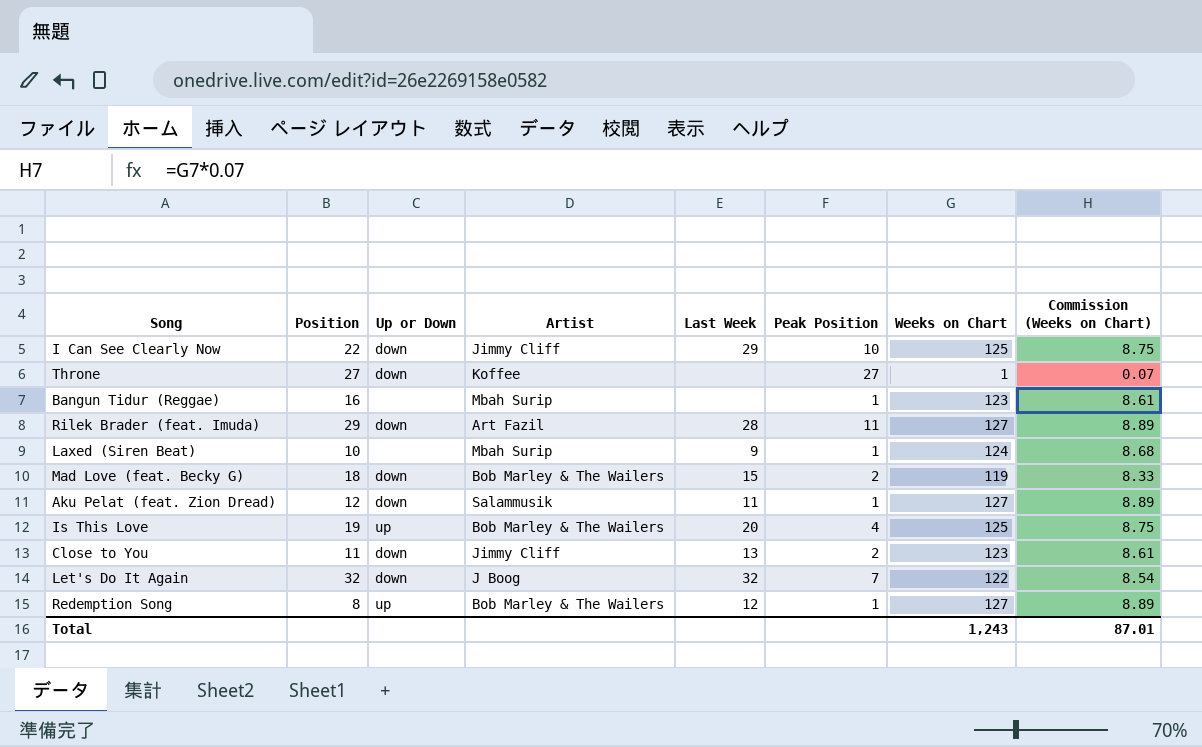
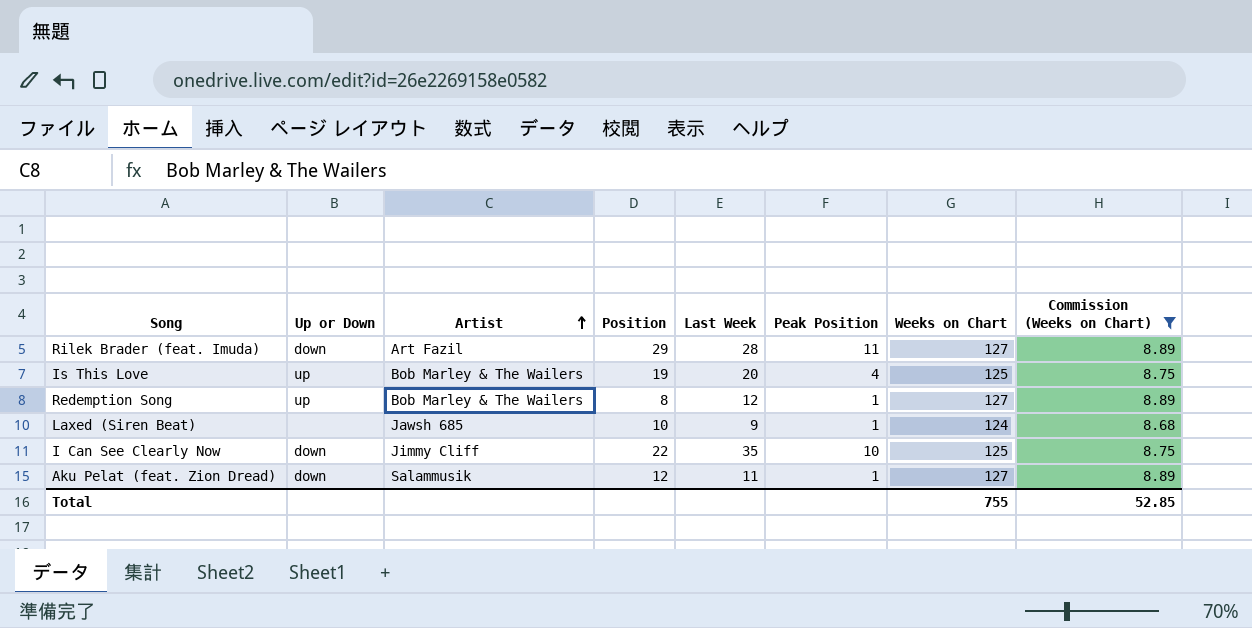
filter: none -> Commission (Weeks on Chart) >= 8.68
row order: none -> Artist ascending
column Position | position: 2 -> 4
Laxed (Siren Beat) | Artist: Mbah Surip -> Jawsh 685
I Can See Clearly Now | Last Week: 29 -> 35
Total | Weeks on Chart: 1,243 -> 755
Total | Commission (Weeks on Chart): 87.01 -> 52.85

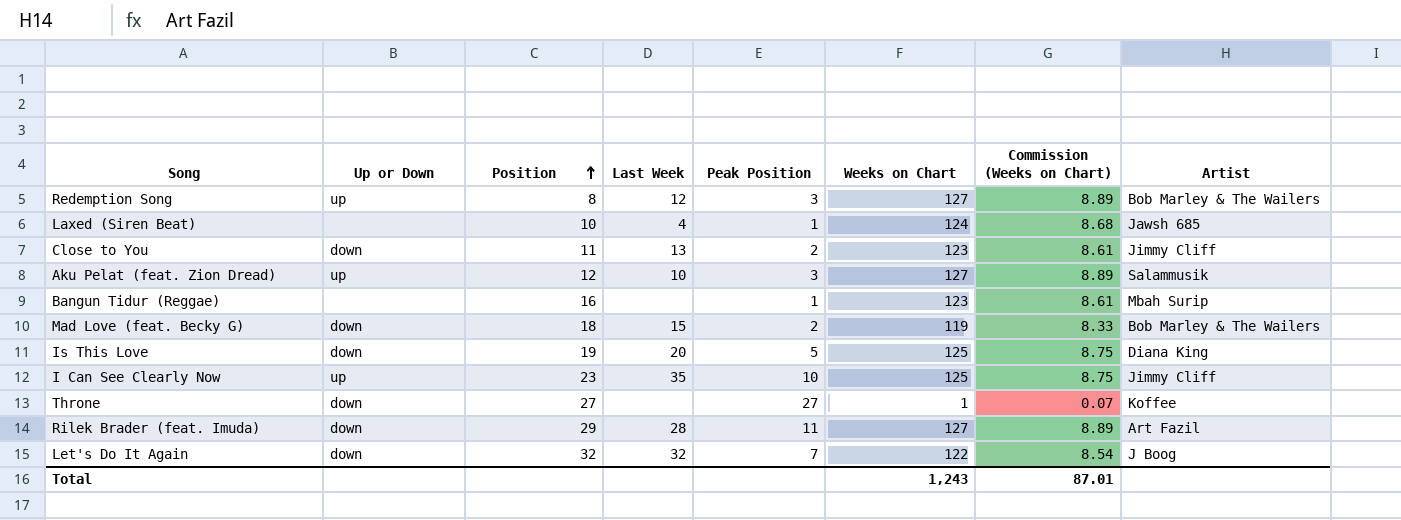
filter: Commission (Weeks on Chart) >= 8.68 -> none
row order: Artist ascending -> Position ascending
column Artist | position: 3 -> 8
Redemption Song | Peak Position: 1 -> 3
Laxed (Siren Beat) | Last Week: 9 -> 4
Aku Pelat (feat. Zion Dread) | Up or Down: down -> up
Aku Pelat (feat. Zion Dread) | Last Week: 11 -> 10
Aku Pelat (feat. Zion Dread) | Peak Position: 1 -> 3
Is This Love | Up or Down: up -> down
Is This Love | Peak Position: 4 -> 5
Is This Love | Artist: Bob Marley & The Wailers -> Diana King
I Can See Clearly Now | Up or Down: down -> up
I Can See Clearly Now | Position: 22 -> 23
Total | Weeks on Chart: 755 -> 1,243
Total | Commission (Weeks on Chart): 52.85 -> 87.01

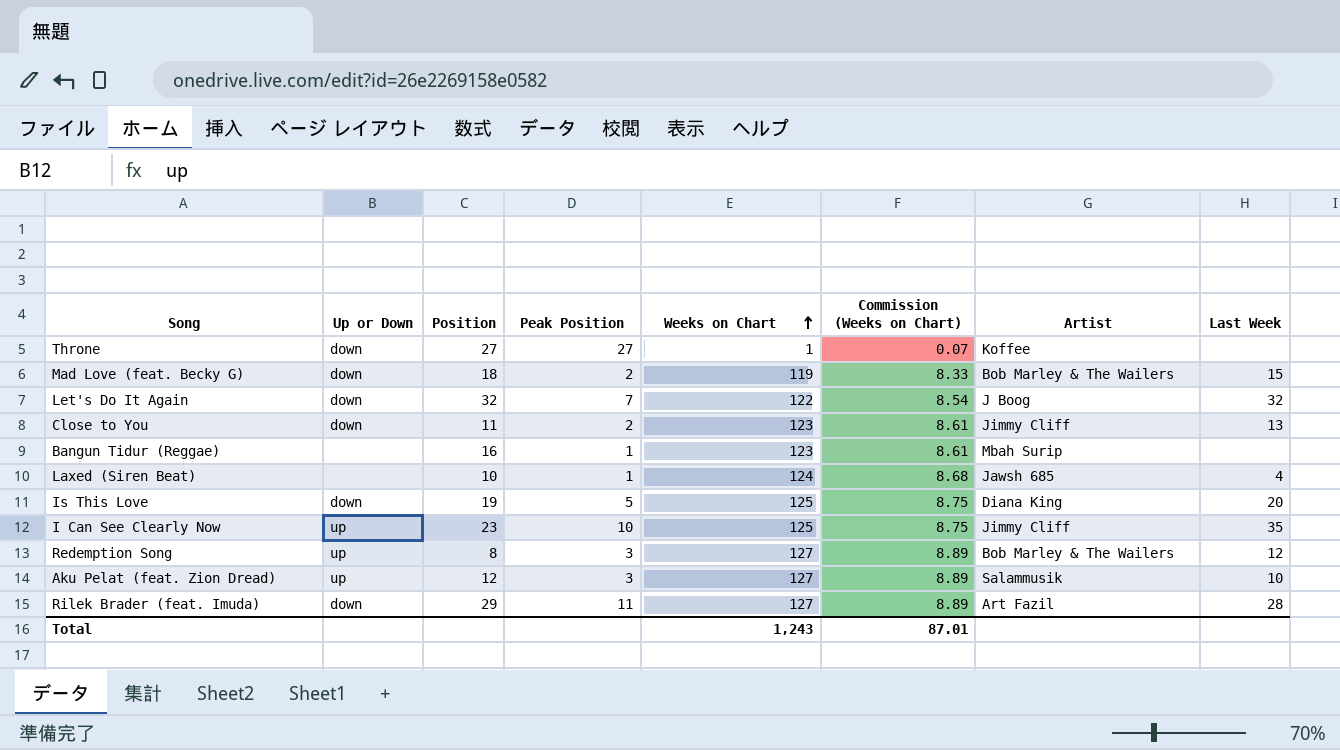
row order: Position ascending -> Weeks on Chart ascending
column Last Week | position: 4 -> 8

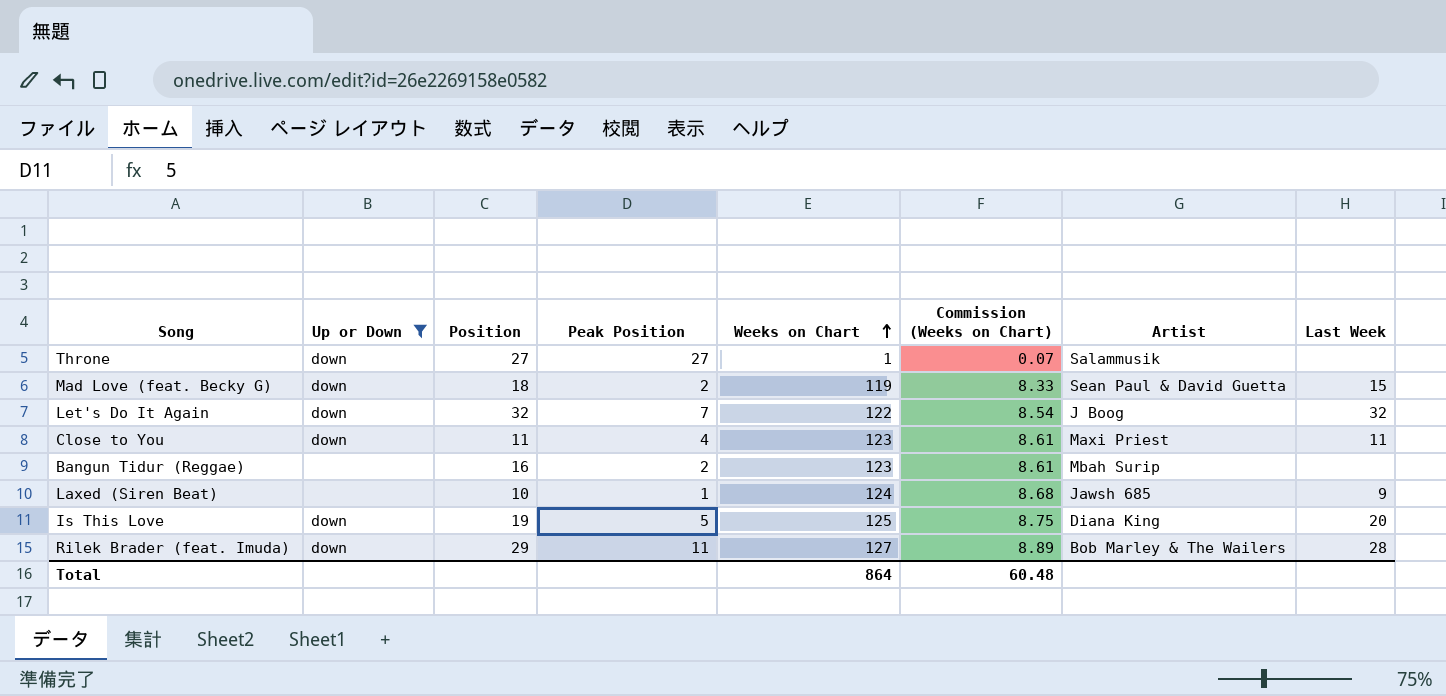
filter: none -> Up or Down != up
Throne | Artist: Koffee -> Salammusik
Mad Love (feat. Becky G) | Artist: Bob Marley & The Wailers -> Sean Paul & David Guetta
Close to You | Peak Position: 2 -> 4
Close to You | Artist: Jimmy Cliff -> Maxi Priest
Close to You | Last Week: 13 -> 11
Bangun Tidur (Reggae) | Peak Position: 1 -> 2
Laxed (Siren Beat) | Last Week: 4 -> 9
Rilek Brader (feat. Imuda) | Artist: Art Fazil -> Bob Marley & The Wailers
Total | Weeks on Chart: 1,243 -> 864
Total | Commission (Weeks on Chart): 87.01 -> 60.48

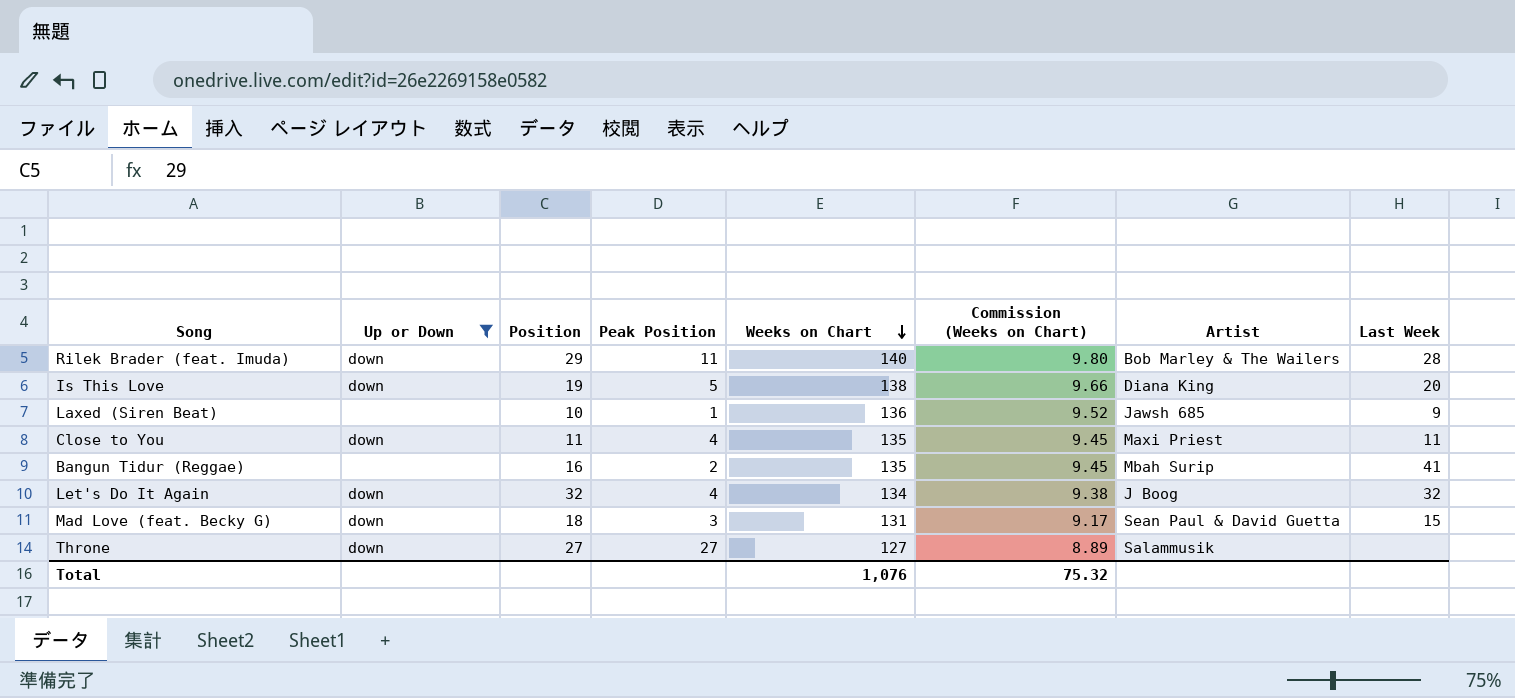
row order: Weeks on Chart ascending -> Weeks on Chart descending
Rilek Brader (feat. Imuda) | Weeks on Chart: 127 -> 140
Rilek Brader (feat. Imuda) | Commission (Weeks on Chart): 8.89 -> 9.80
Is This Love | Weeks on Chart: 125 -> 138
Is This Love | Commission (Weeks on Chart): 8.75 -> 9.66
Laxed (Siren Beat) | Weeks on Chart: 124 -> 136
Laxed (Siren Beat) | Commission (Weeks on Chart): 8.68 -> 9.52
Close to You | Weeks on Chart: 123 -> 135
Close to You | Commission (Weeks on Chart): 8.61 -> 9.45
Bangun Tidur (Reggae) | Weeks on Chart: 123 -> 135
Bangun Tidur (Reggae) | Commission (Weeks on Chart): 8.61 -> 9.45
Bangun Tidur (Reggae) | Last Week: none -> 41
Let's Do It Again | Peak Position: 7 -> 4
Let's Do It Again | Weeks on Chart: 122 -> 134
Let's Do It Again | Commission (Weeks on Chart): 8.54 -> 9.38
Mad Love (feat. Becky G) | Peak Position: 2 -> 3
Mad Love (feat. Becky G) | Weeks on Chart: 119 -> 131
Mad Love (feat. Becky G) | Commission (Weeks on Chart): 8.33 -> 9.17
Throne | Weeks on Chart: 1 -> 127
Throne | Commission (Weeks on Chart): 0.07 -> 8.89
Total | Weeks on Chart: 864 -> 1,076
Total | Commission (Weeks on Chart): 60.48 -> 75.32

